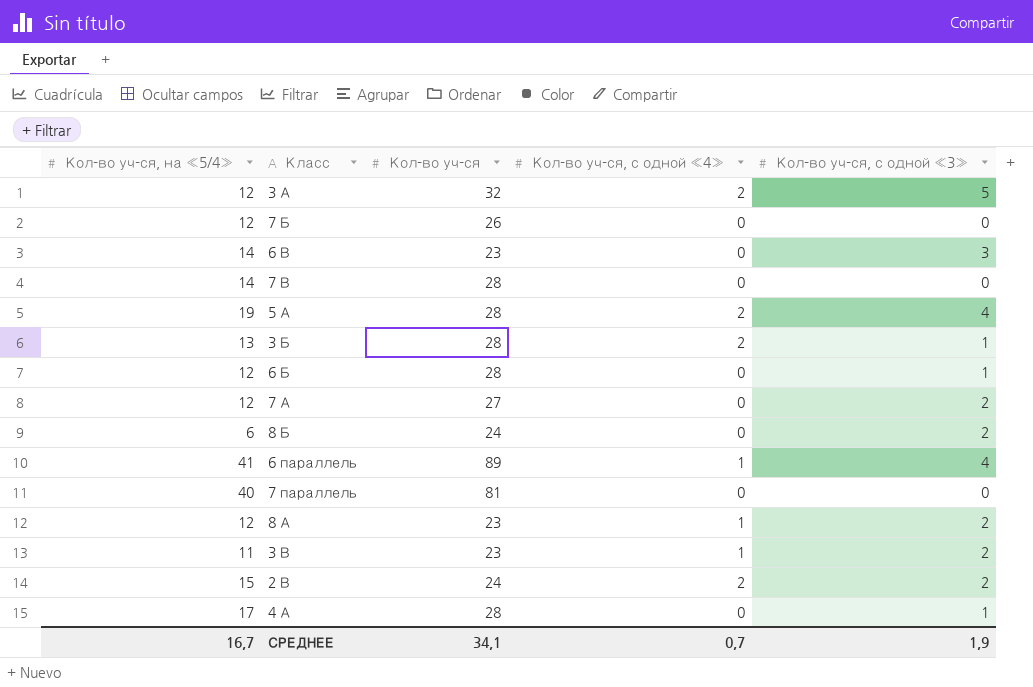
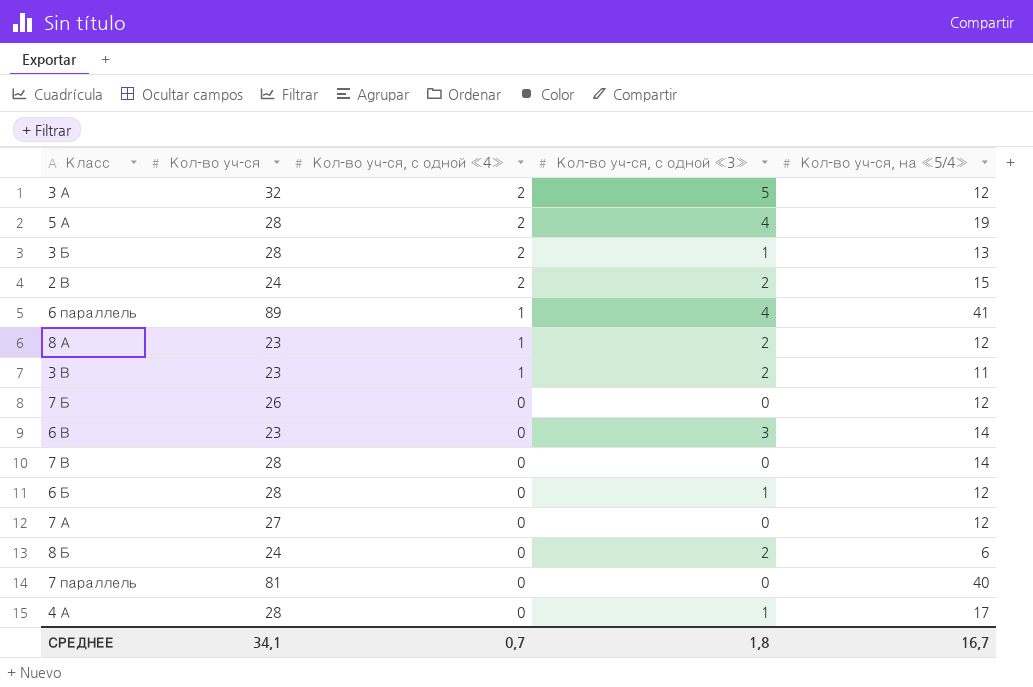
row order: none -> Кол-во уч-ся, с одной «4» descending
column Кол-во уч-ся, на «5/4» | position: 1 -> 5
7 А | Кол-во уч-ся, с одной «3»: 2 -> 0
СРЕДНЕЕ | Кол-во уч-ся, с одной «3»: 1,9 -> 1,8

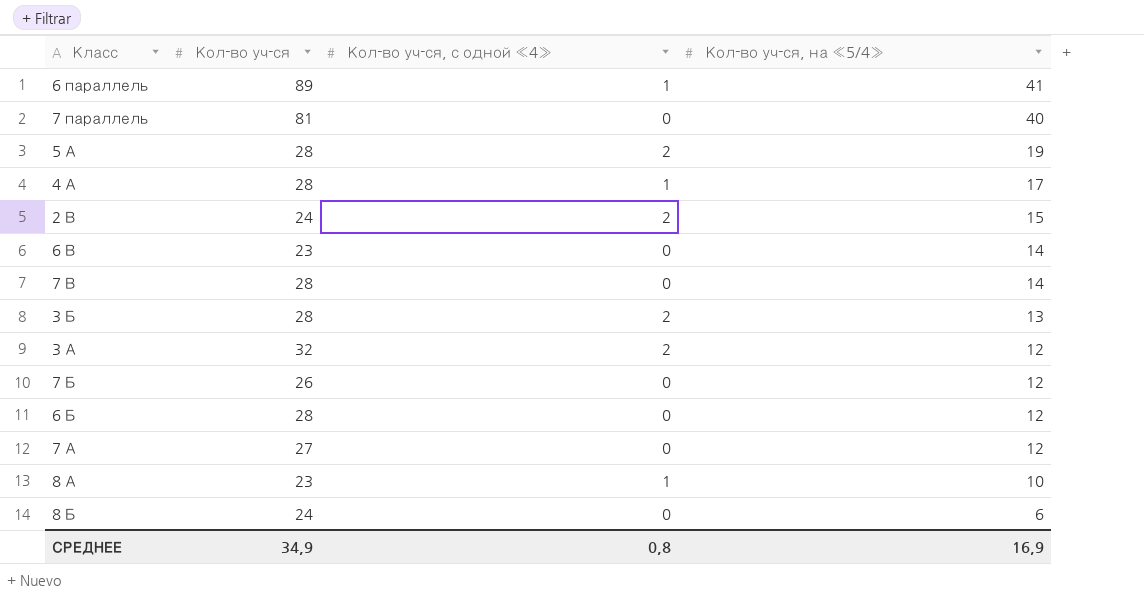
row order: Кол-во уч-ся, с одной «4» descending -> Кол-во уч-ся, на «5/4» descending
column Кол-во уч-ся, с одной «3» | position: 4 -> none
row 3 В: 23 | 1 | 2 | 11 -> none
4 А | Кол-во уч-ся, с одной «4»: 0 -> 1
8 А | Кол-во уч-ся, на «5/4»: 12 -> 10
СРЕДНЕЕ | Кол-во уч-ся: 34,1 -> 34,9
СРЕДНЕЕ | Кол-во уч-ся, с одной «4»: 0,7 -> 0,8
СРЕДНЕЕ | Кол-во уч-ся, на «5/4»: 16,7 -> 16,9

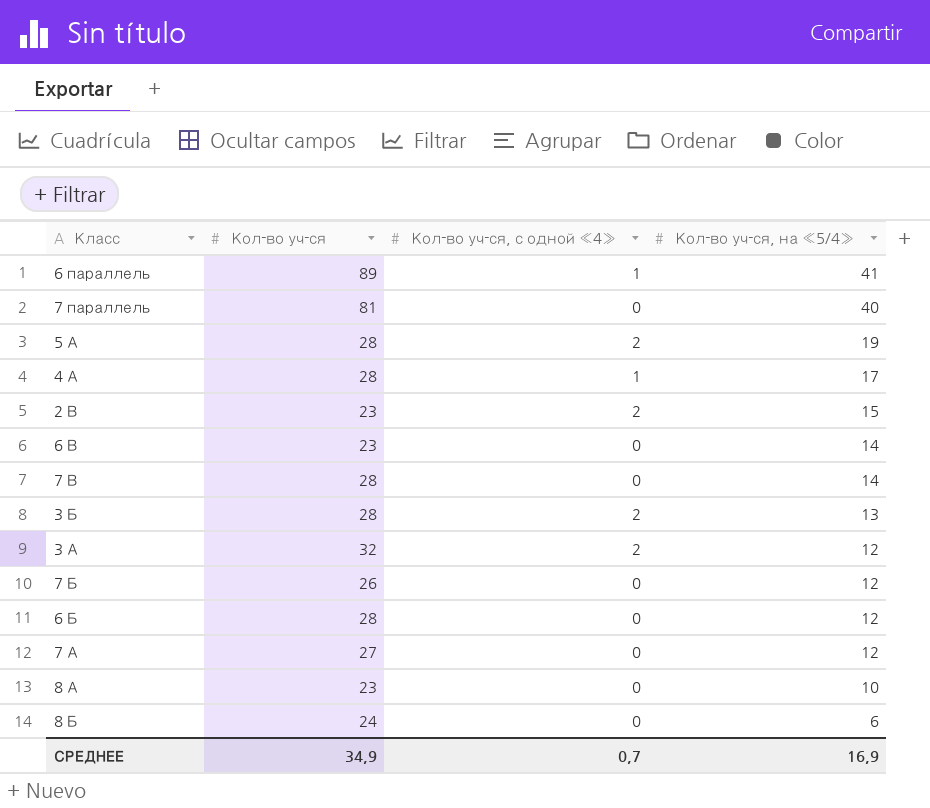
2 В | Кол-во уч-ся: 24 -> 23
8 А | Кол-во уч-ся, с одной «4»: 1 -> 0
СРЕДНЕЕ | Кол-во уч-ся, с одной «4»: 0,8 -> 0,7

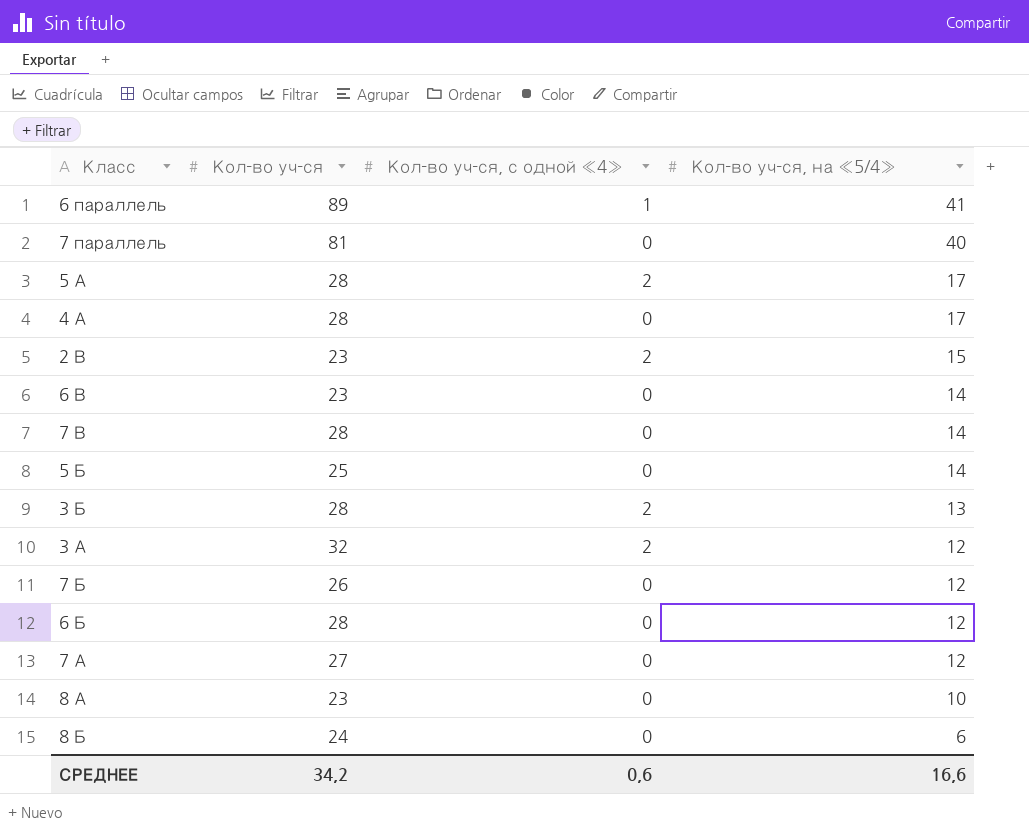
5 А | Кол-во уч-ся, на «5/4»: 19 -> 17
4 А | Кол-во уч-ся, с одной «4»: 1 -> 0
row 5 Б: none -> 25 | 0 | 14
СРЕДНЕЕ | Кол-во уч-ся: 34,9 -> 34,2
СРЕДНЕЕ | Кол-во уч-ся, с одной «4»: 0,7 -> 0,6
СРЕДНЕЕ | Кол-во уч-ся, на «5/4»: 16,9 -> 16,6

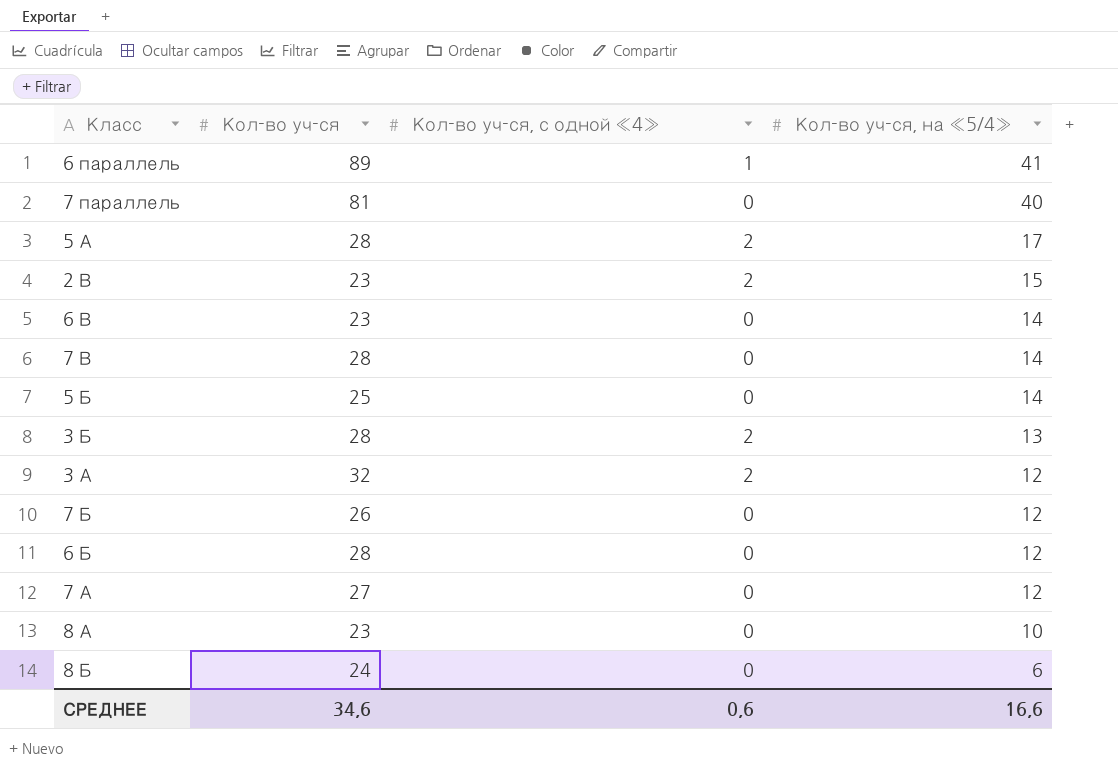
row 4 А: 28 | 0 | 17 -> none
СРЕДНЕЕ | Кол-во уч-ся: 34,2 -> 34,6

